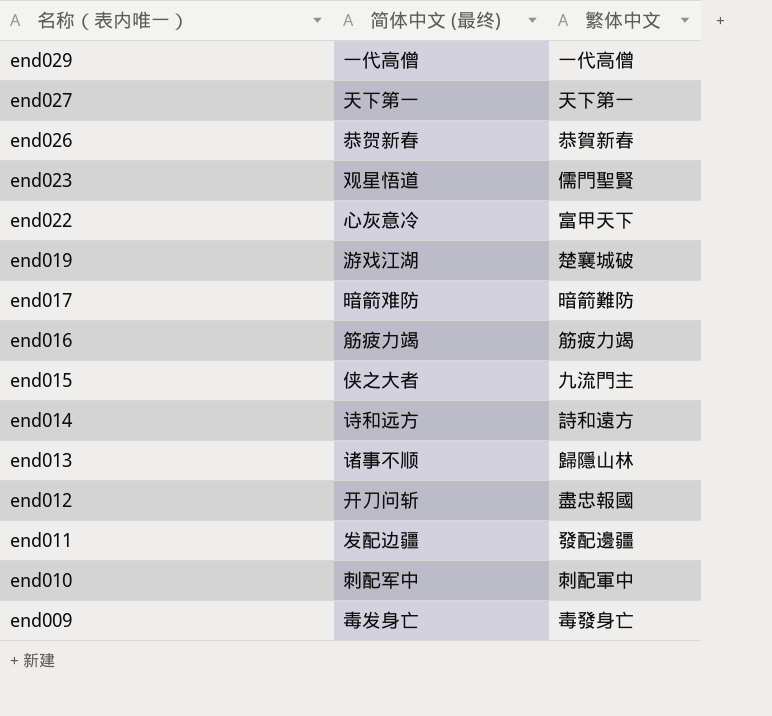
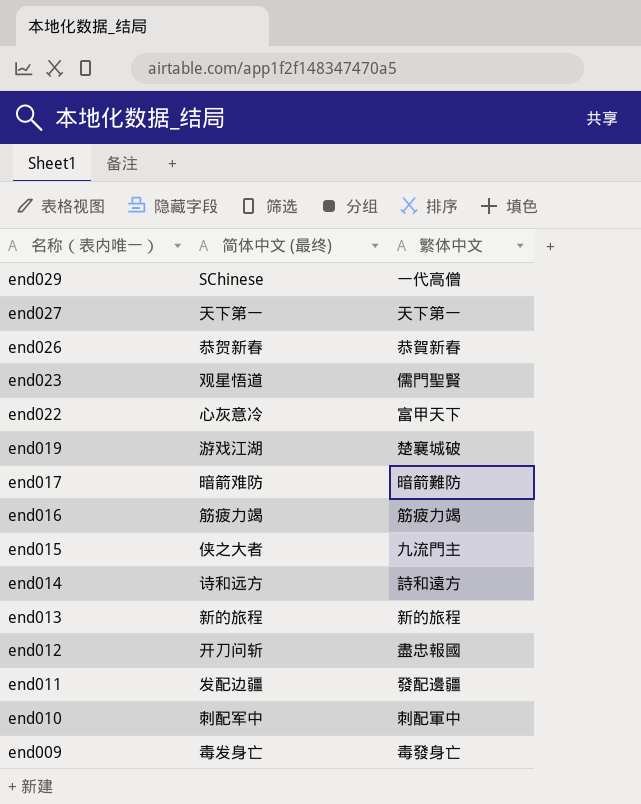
end029 | 简体中文 (最终): 一代高僧 -> SChinese
end013 | 简体中文 (最终): 诸事不顺 -> 新的旅程
end013 | 繁体中文: 歸隱山林 -> 新的旅程

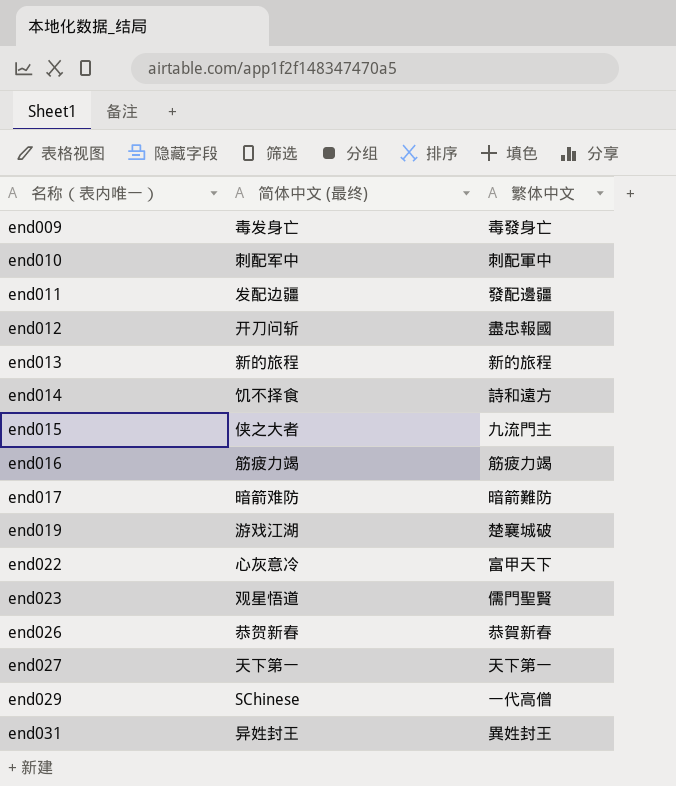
row order: 名称（表内唯一） descending -> 名称（表内唯一） ascending
end014 | 简体中文 (最终): 诗和远方 -> 饥不择食
row end031: none -> 异姓封王 | 異姓封王

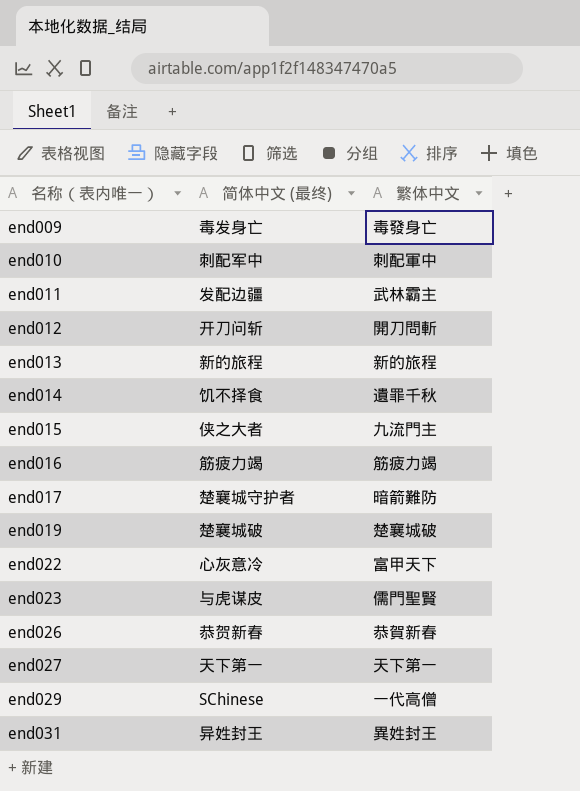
end011 | 繁体中文: 發配邊疆 -> 武林霸主
end012 | 繁体中文: 盡忠報國 -> 開刀問斬
end014 | 繁体中文: 詩和遠方 -> 遺罪千秋
end017 | 简体中文 (最终): 暗箭难防 -> 楚襄城守护者
end019 | 简体中文 (最终): 游戏江湖 -> 楚襄城破
end023 | 简体中文 (最终): 观星悟道 -> 与虎谋皮

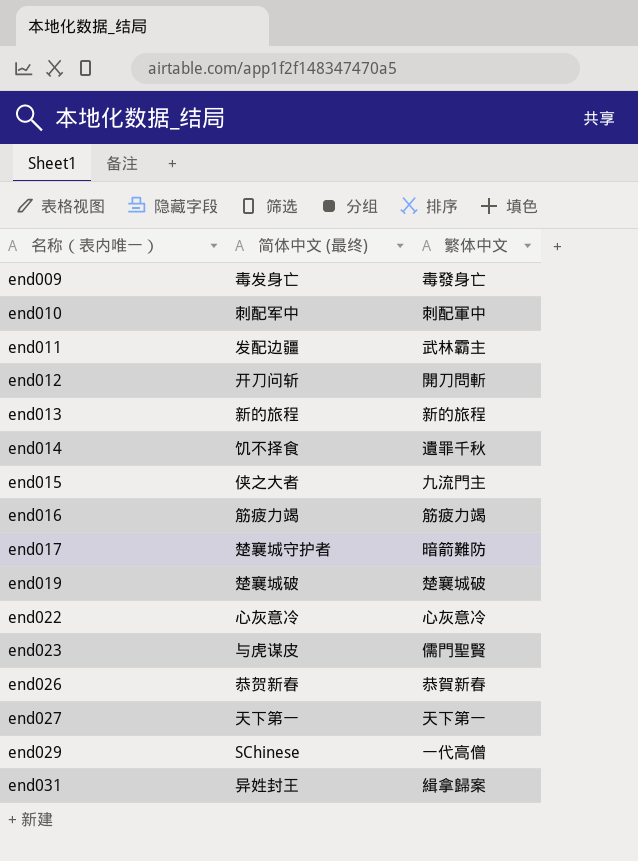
end022 | 繁体中文: 富甲天下 -> 心灰意冷
end031 | 繁体中文: 異姓封王 -> 緝拿歸案

